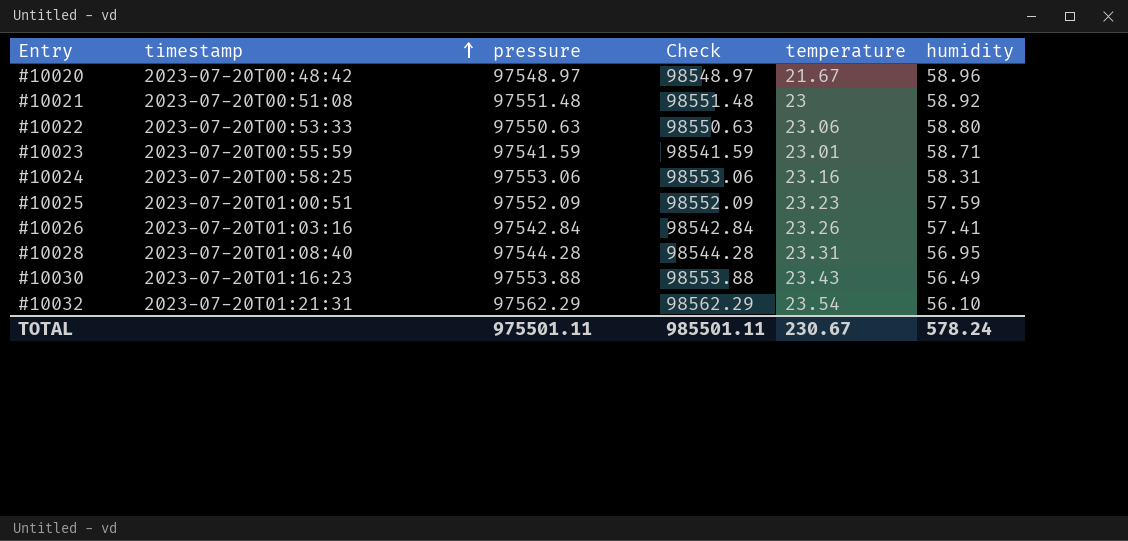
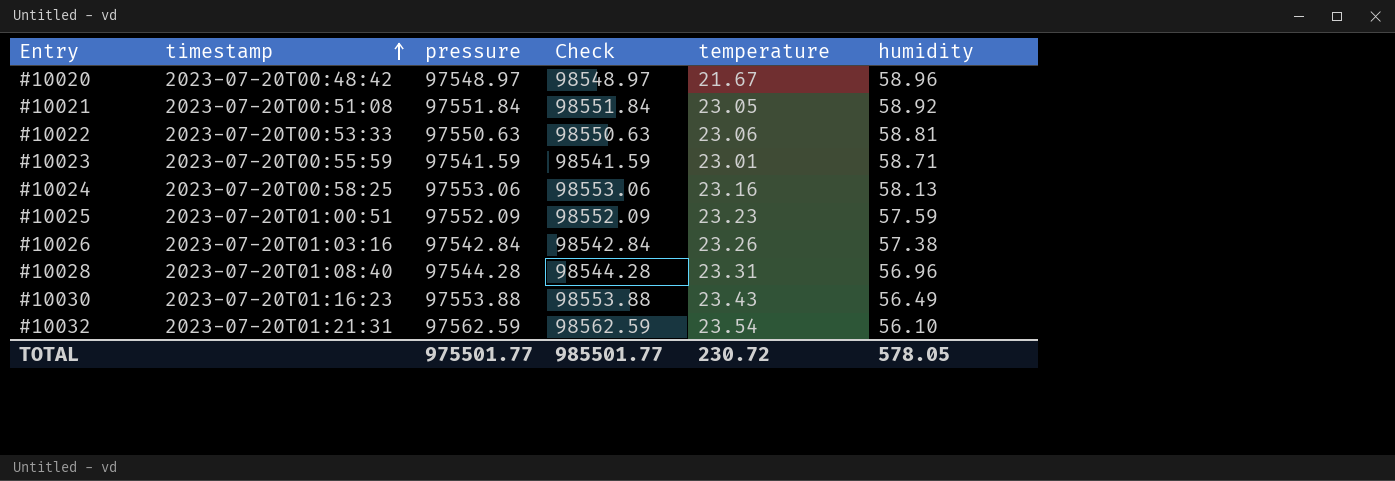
#10021 | pressure: 97551.48 -> 97551.84
#10021 | Check: 98551.48 -> 98551.84
#10021 | temperature: 23 -> 23.05
#10022 | humidity: 58.80 -> 58.81
#10024 | humidity: 58.31 -> 58.13
#10026 | humidity: 57.41 -> 57.38
#10028 | humidity: 56.95 -> 56.96
#10032 | pressure: 97562.29 -> 97562.59
#10032 | Check: 98562.29 -> 98562.59
TOTAL | pressure: 975501.11 -> 975501.77
TOTAL | Check: 985501.11 -> 985501.77
TOTAL | temperature: 230.67 -> 230.72
TOTAL | humidity: 578.24 -> 578.05

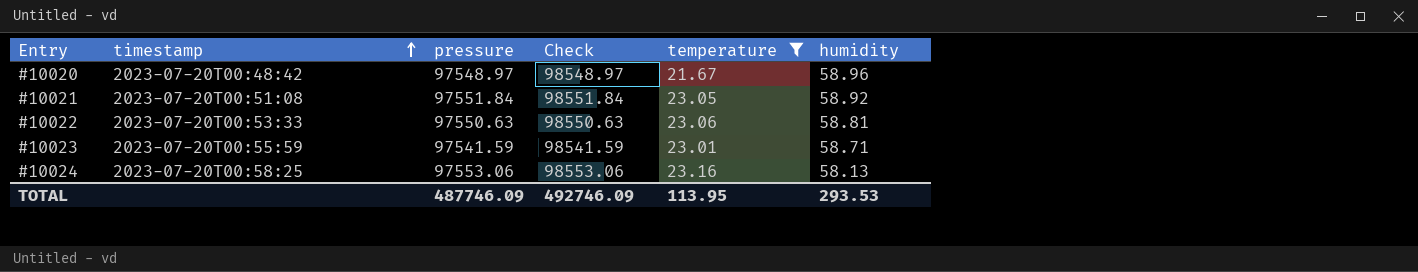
filter: none -> temperature <= 23.16
TOTAL | pressure: 975501.77 -> 487746.09
TOTAL | Check: 985501.77 -> 492746.09
TOTAL | temperature: 230.72 -> 113.95
TOTAL | humidity: 578.05 -> 293.53

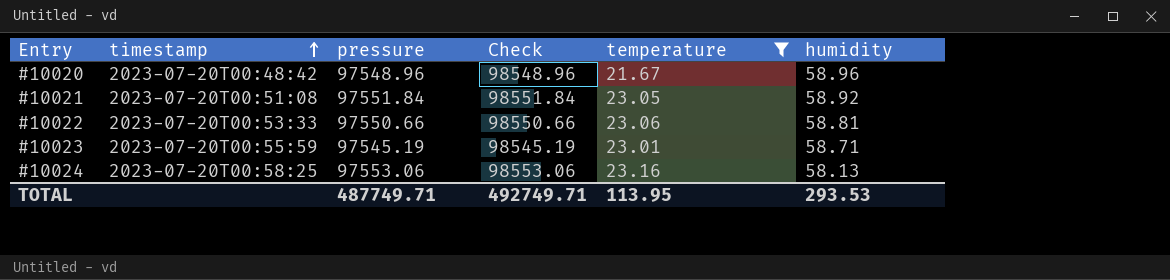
#10020 | pressure: 97548.97 -> 97548.96
#10020 | Check: 98548.97 -> 98548.96
#10022 | pressure: 97550.63 -> 97550.66
#10022 | Check: 98550.63 -> 98550.66
#10023 | pressure: 97541.59 -> 97545.19
#10023 | Check: 98541.59 -> 98545.19
TOTAL | pressure: 487746.09 -> 487749.71
TOTAL | Check: 492746.09 -> 492749.71

